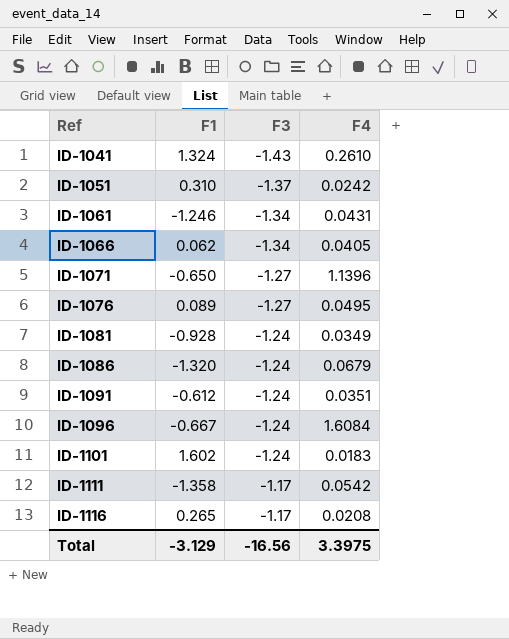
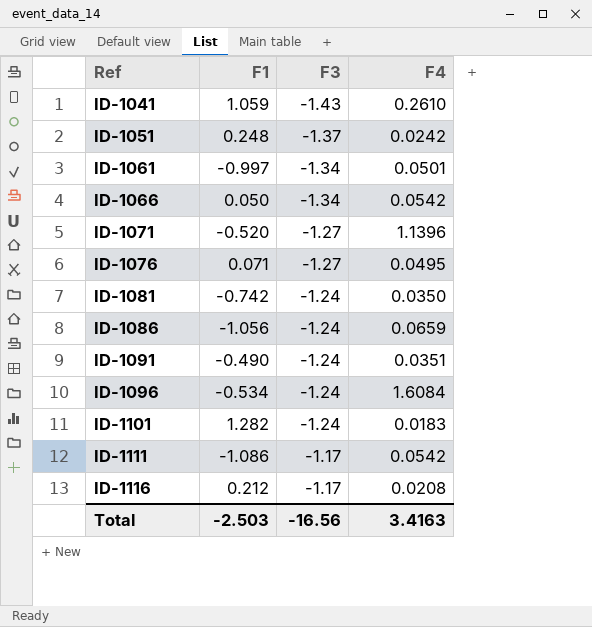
ID-1041 | F1: 1.324 -> 1.059
ID-1051 | F1: 0.310 -> 0.248
ID-1061 | F1: -1.246 -> -0.997
ID-1061 | F4: 0.0431 -> 0.0501
ID-1066 | F1: 0.062 -> 0.050
ID-1066 | F4: 0.0405 -> 0.0542
ID-1071 | F1: -0.650 -> -0.520
ID-1076 | F1: 0.089 -> 0.071
ID-1081 | F1: -0.928 -> -0.742
ID-1081 | F4: 0.0349 -> 0.0350
ID-1086 | F1: -1.320 -> -1.056
ID-1086 | F4: 0.0679 -> 0.0659
ID-1091 | F1: -0.612 -> -0.490
ID-1096 | F1: -0.667 -> -0.534
ID-1101 | F1: 1.602 -> 1.282
ID-1111 | F1: -1.358 -> -1.086
ID-1116 | F1: 0.265 -> 0.212
Total | F1: -3.129 -> -2.503
Total | F4: 3.3975 -> 3.4163

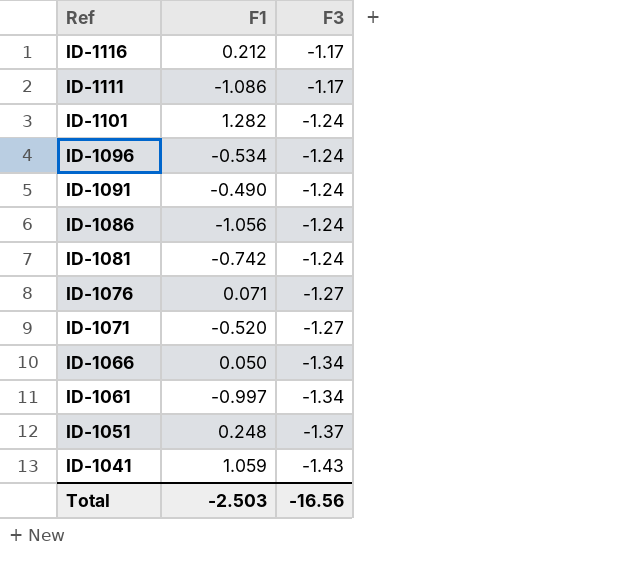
row order: Ref ascending -> Ref descending
column F4 | position: 4 -> none

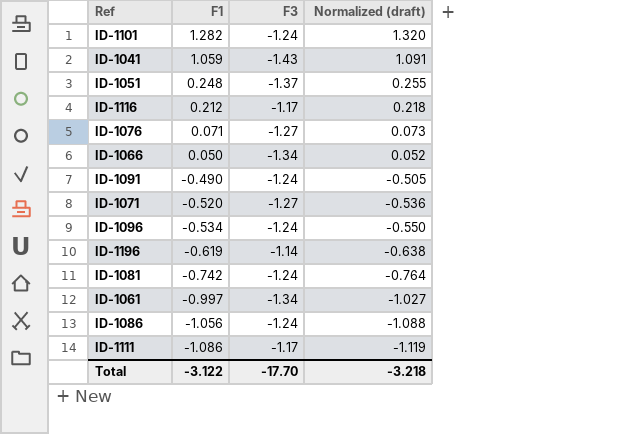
row order: Ref descending -> F1 descending
column Normalized (draft) | formula: none -> [F1] * 1.03
row ID-1196: none -> -0.619 | -1.14 | -0.638
Total | F1: -2.503 -> -3.122
Total | F3: -16.56 -> -17.70

